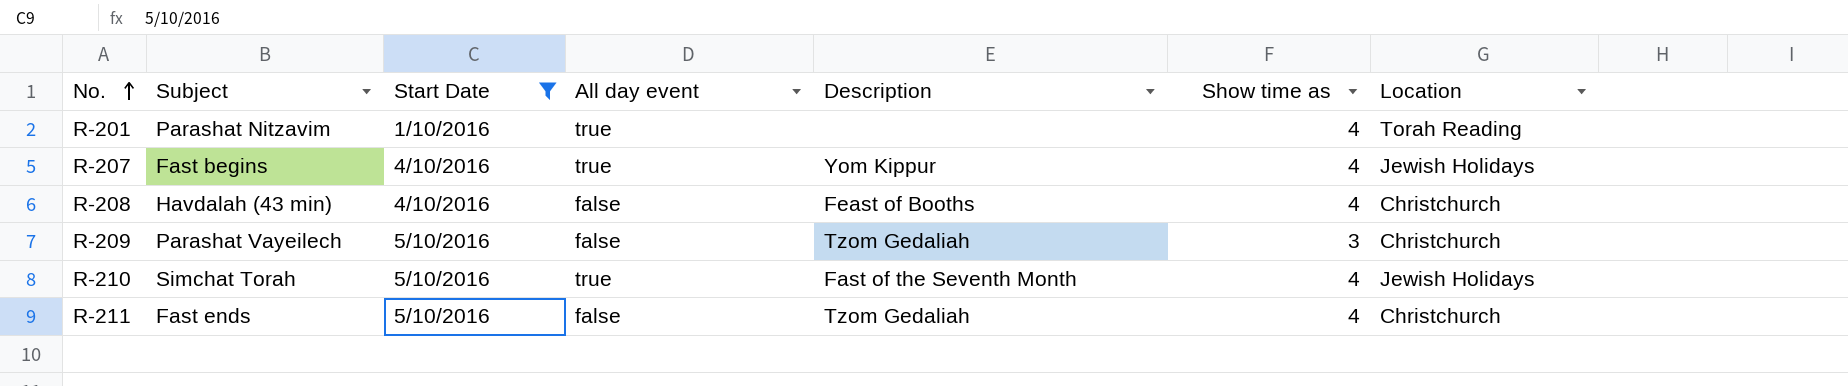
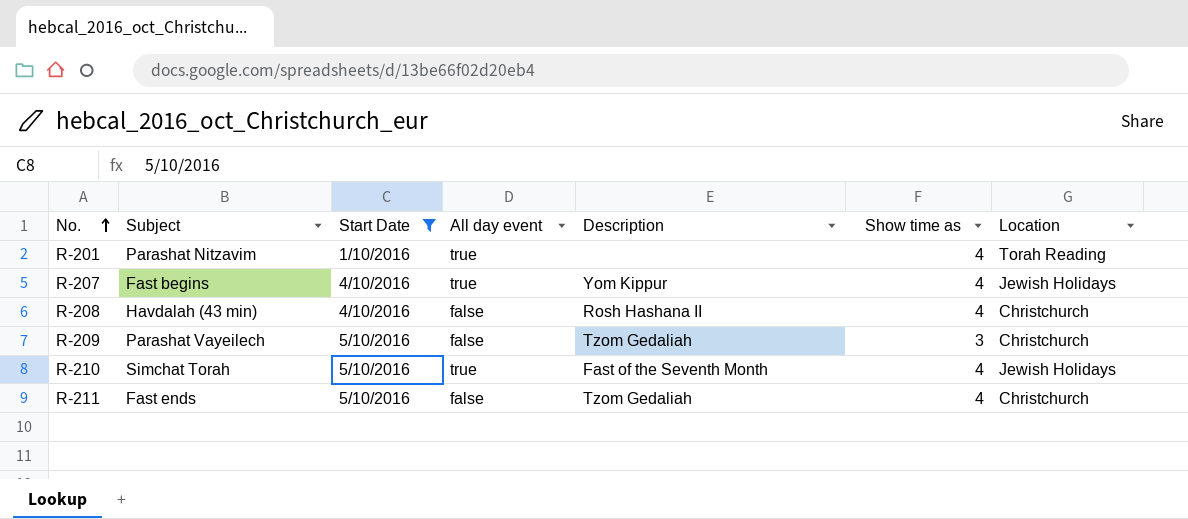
R-208 | Description: Feast of Booths -> Rosh Hashana II

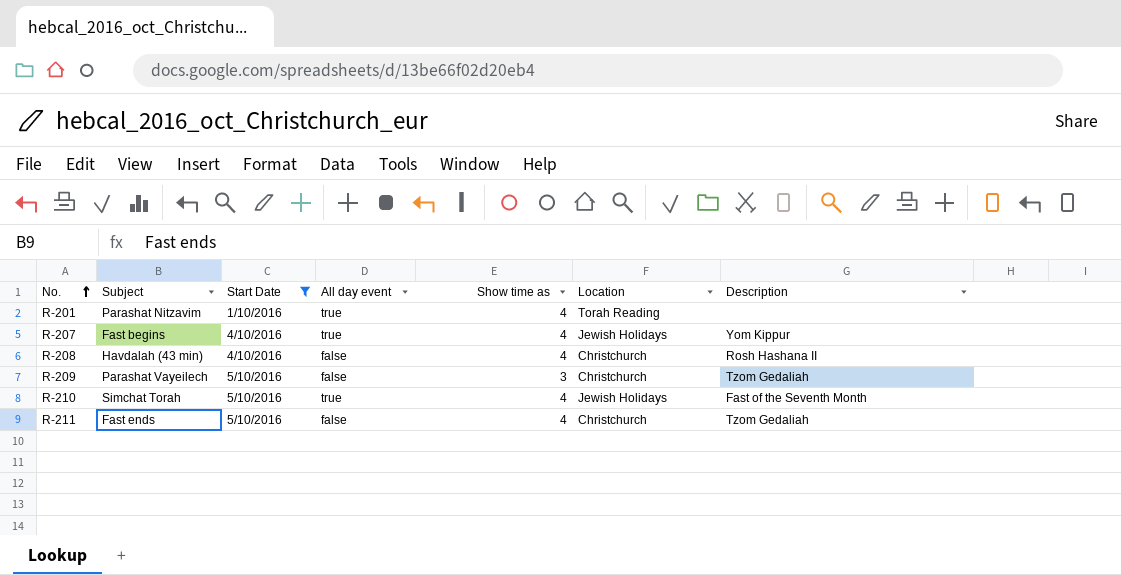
column Description | position: 5 -> 7

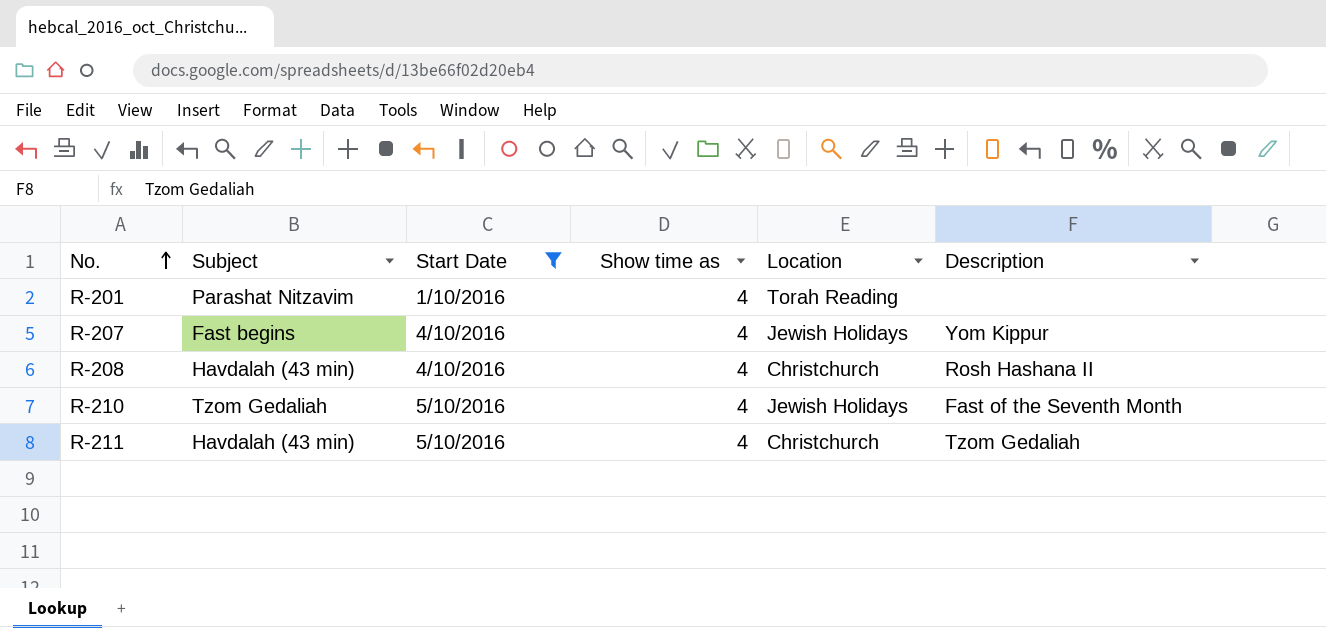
column All day event | position: 4 -> none
row R-209: Parashat Vayeilech | 5/10/2016 | false | 3 | Christchurch | Tzom Gedaliah -> none
R-210 | Subject: Simchat Torah -> Tzom Gedaliah
R-211 | Subject: Fast ends -> Havdalah (43 min)

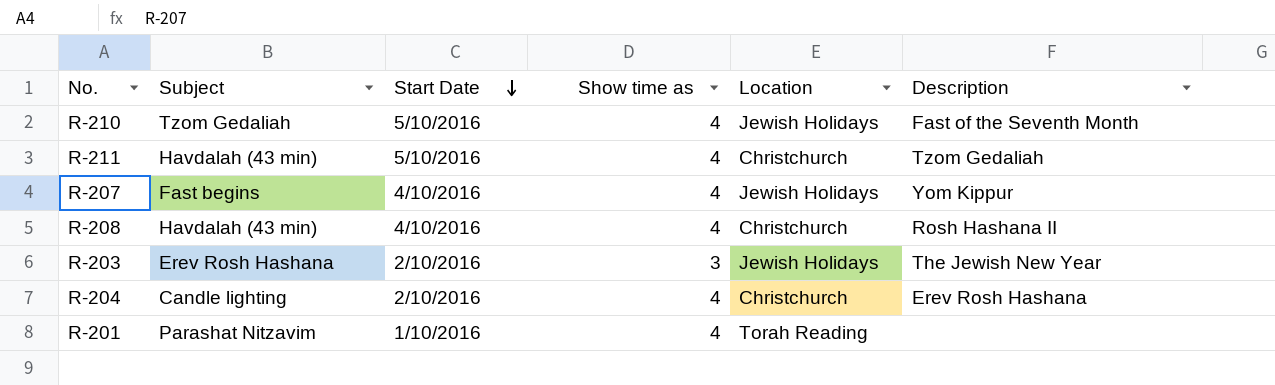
filter: Start Date != 2/10/2016 -> none
row order: No. ascending -> Start Date descending

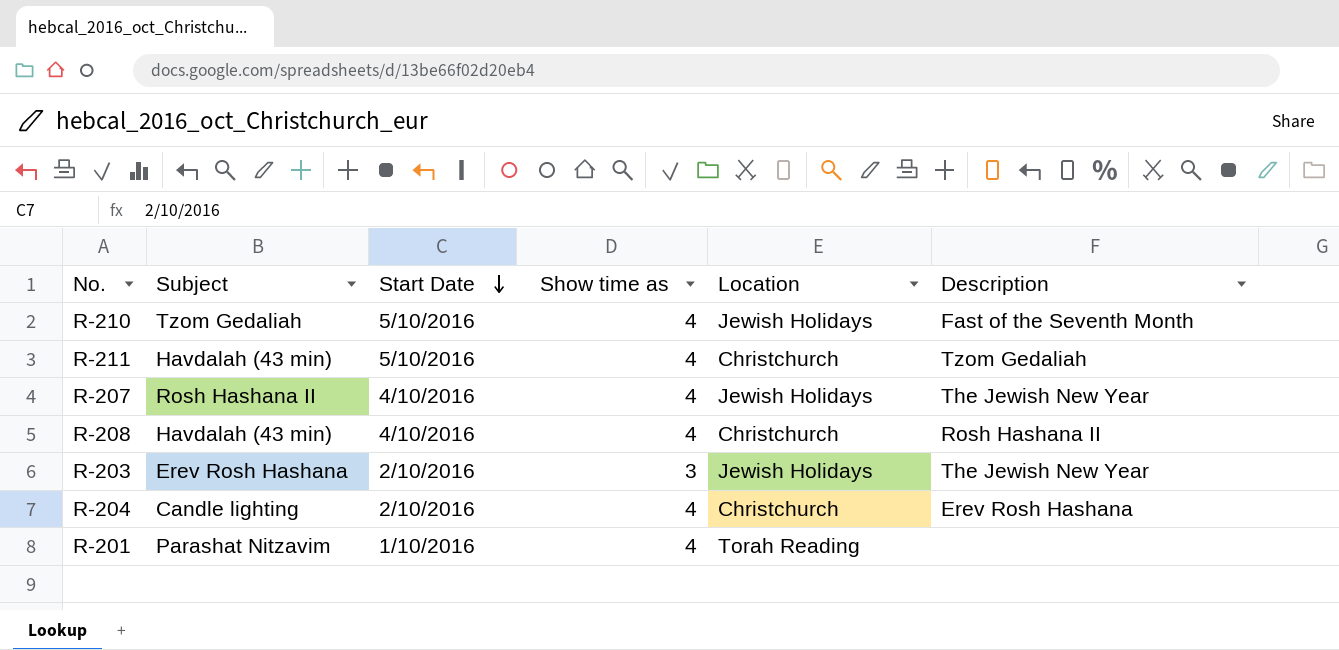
R-207 | Subject: Fast begins -> Rosh Hashana II
R-207 | Description: Yom Kippur -> The Jewish New Year

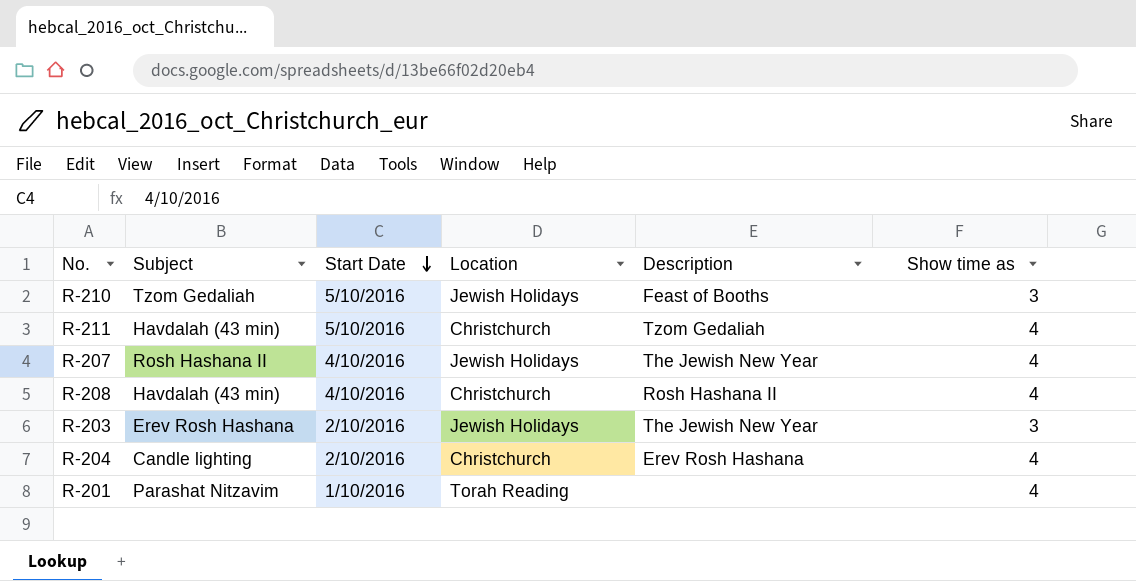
column Show time as | position: 4 -> 6
R-210 | Description: Fast of the Seventh Month -> Feast of Booths
R-210 | Show time as: 4 -> 3

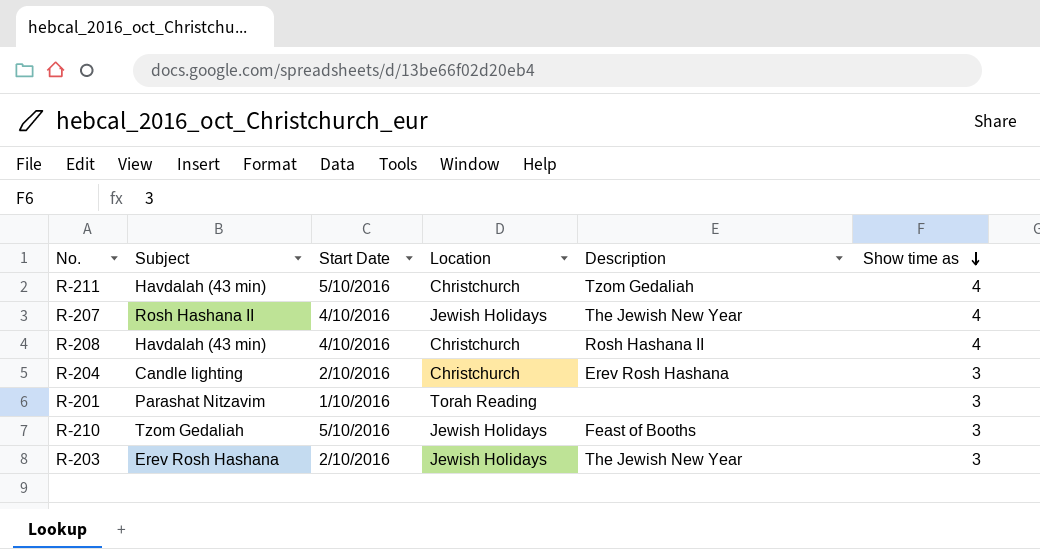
row order: Start Date descending -> Show time as descending
R-204 | Show time as: 4 -> 3
R-201 | Show time as: 4 -> 3

